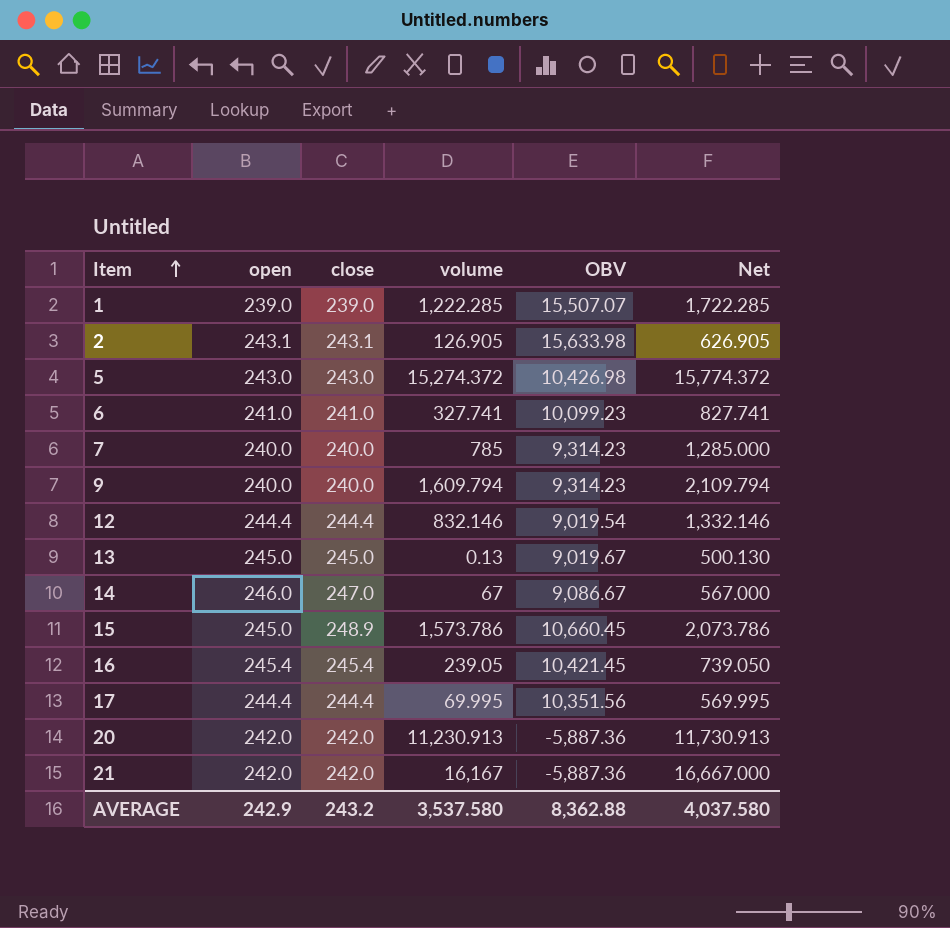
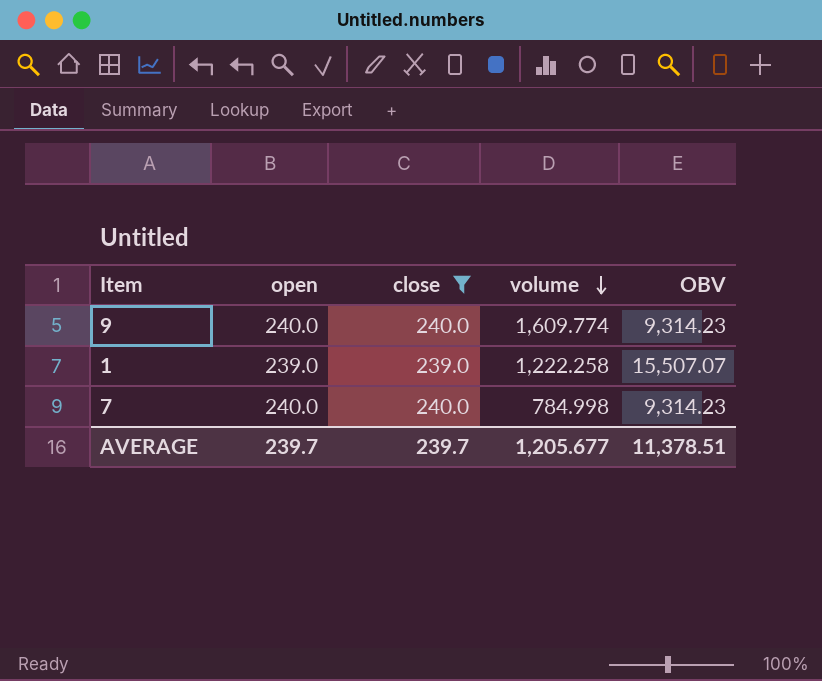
filter: none -> close <= 240.0
row order: Item ascending -> volume descending
column Net | formula: [volume] + 500 -> none
9 | volume: 1,609.794 -> 1,609.774
1 | volume: 1,222.285 -> 1,222.258
7 | volume: 785 -> 784.998
AVERAGE | open: 242.9 -> 239.7
AVERAGE | close: 243.2 -> 239.7
AVERAGE | volume: 3,537.580 -> 1,205.677
AVERAGE | OBV: 8,362.88 -> 11,378.51

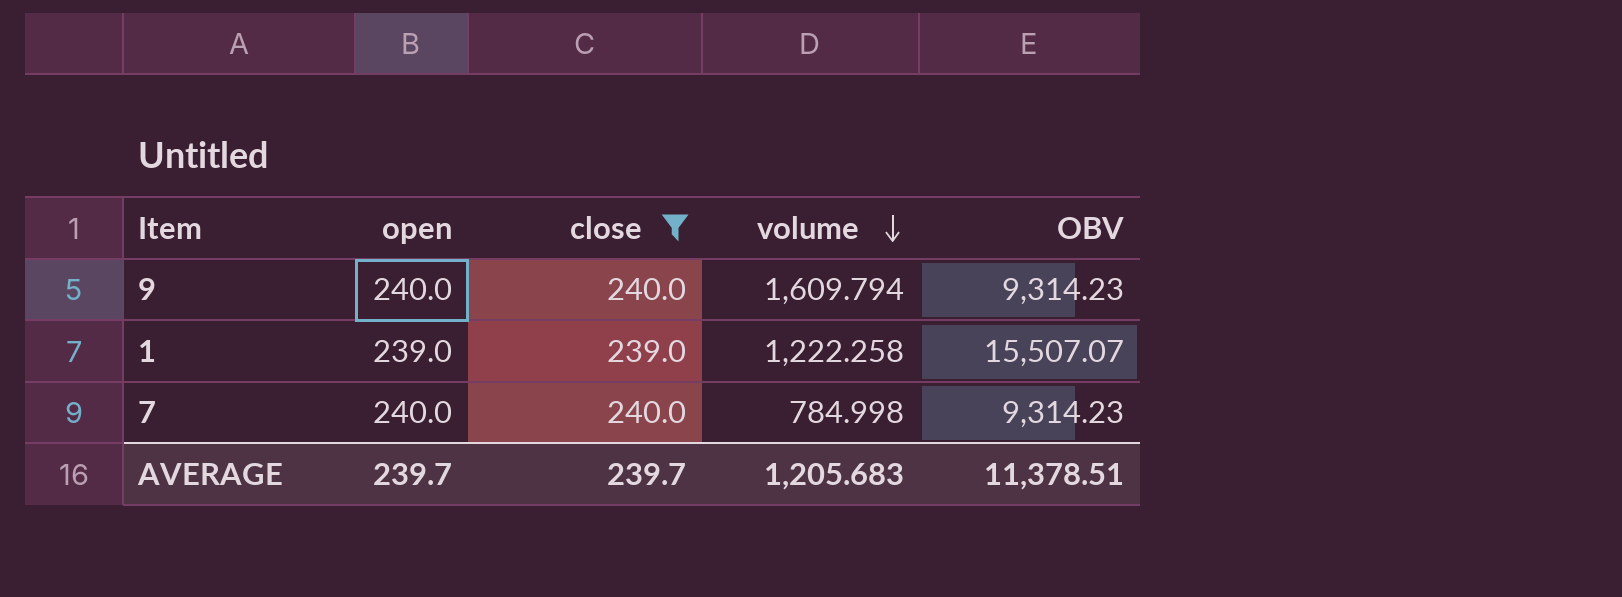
9 | volume: 1,609.774 -> 1,609.794
AVERAGE | volume: 1,205.677 -> 1,205.683

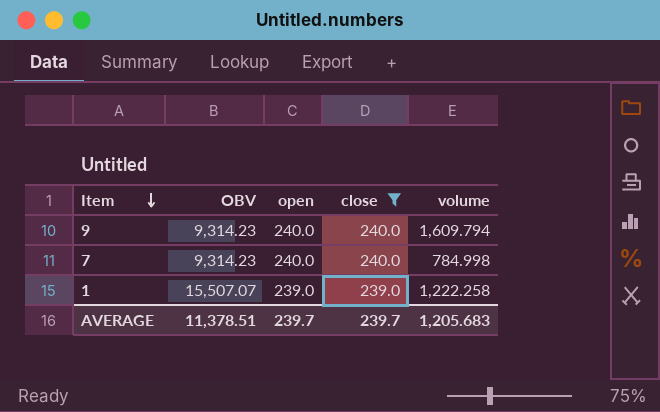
row order: volume descending -> Item descending
column OBV | position: 5 -> 2

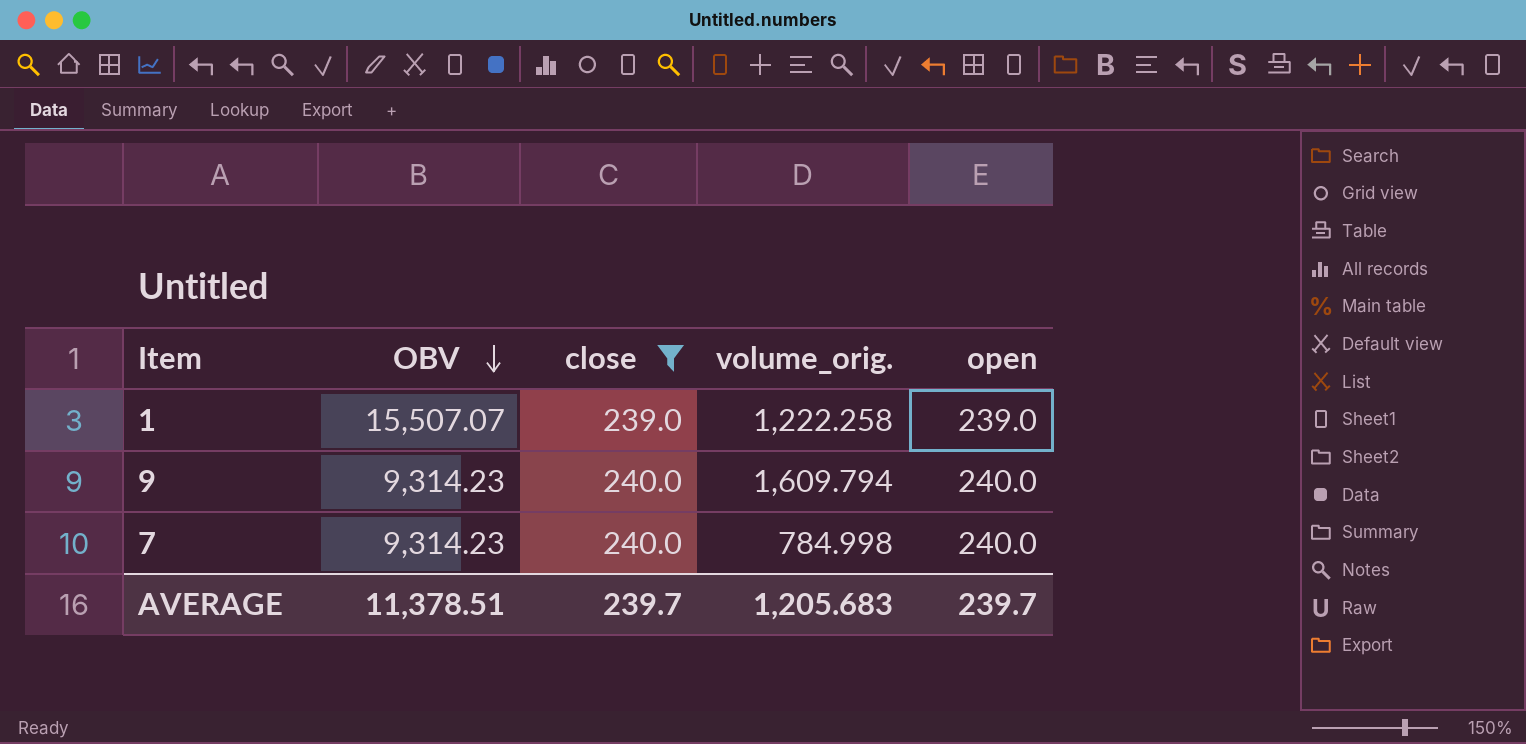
row order: Item descending -> OBV descending
column name: volume -> volume_orig.
column open | position: 3 -> 5

